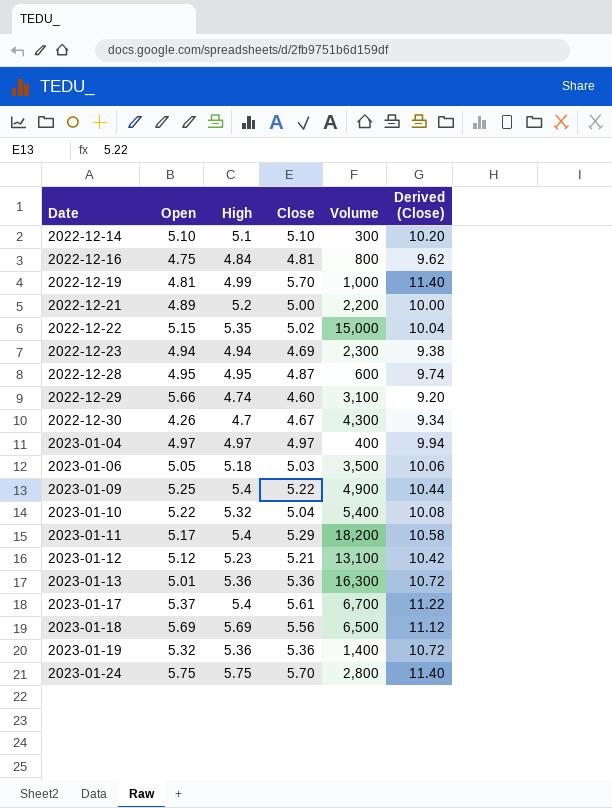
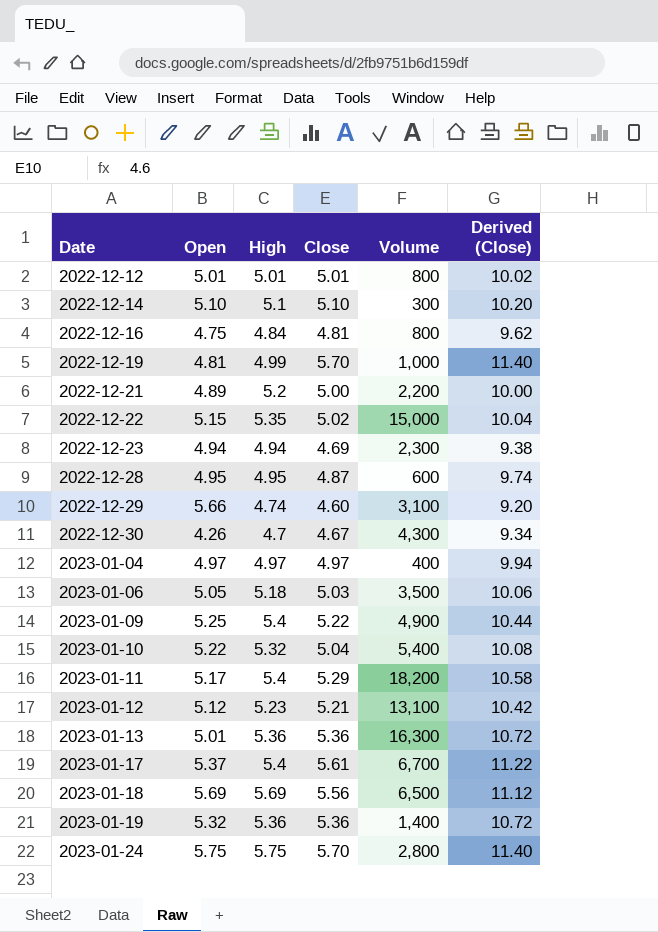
row 2022-12-12: none -> 5.01 | 5.01 | 5.01 | 800 | 10.02

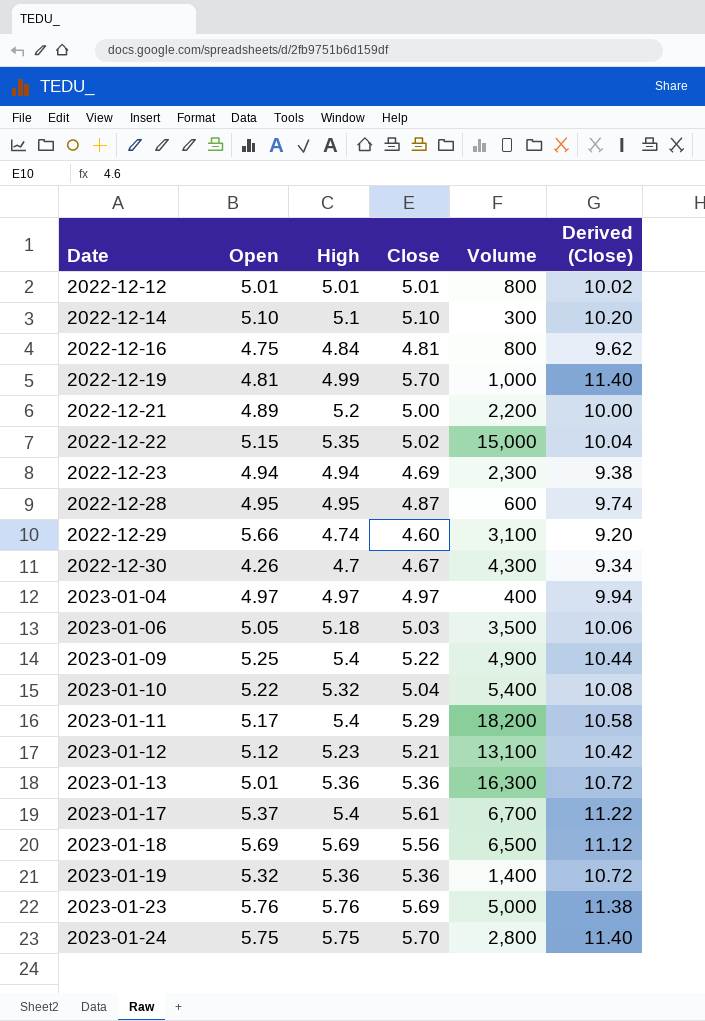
row 2023-01-23: none -> 5.76 | 5.76 | 5.69 | 5,000 | 11.38

